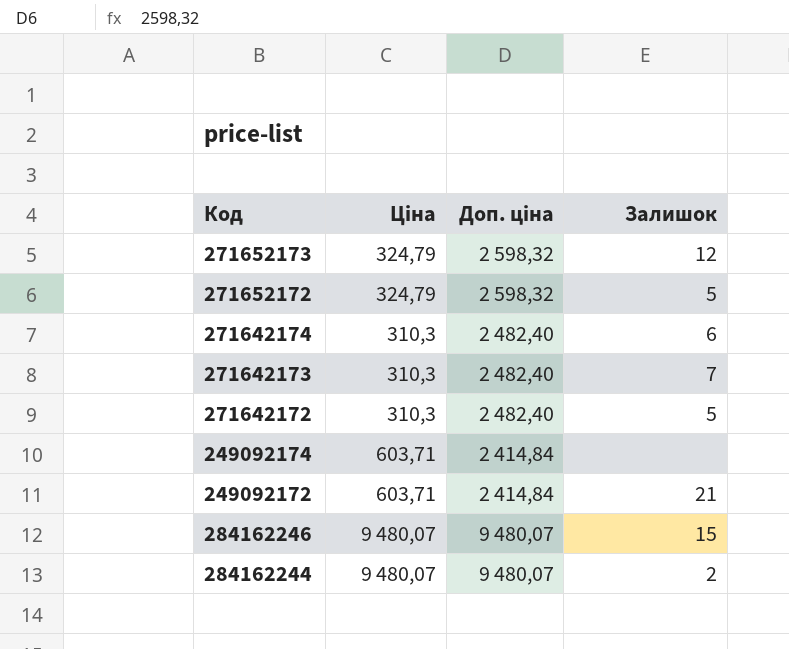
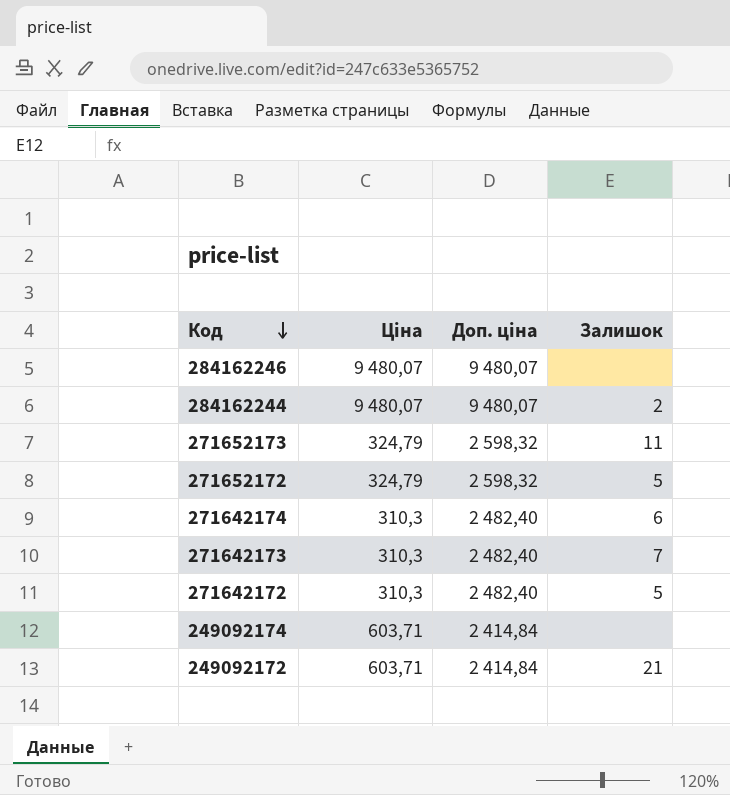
row order: none -> Код descending
284162246 | Залишок: 15 -> none
271652173 | Залишок: 12 -> 11

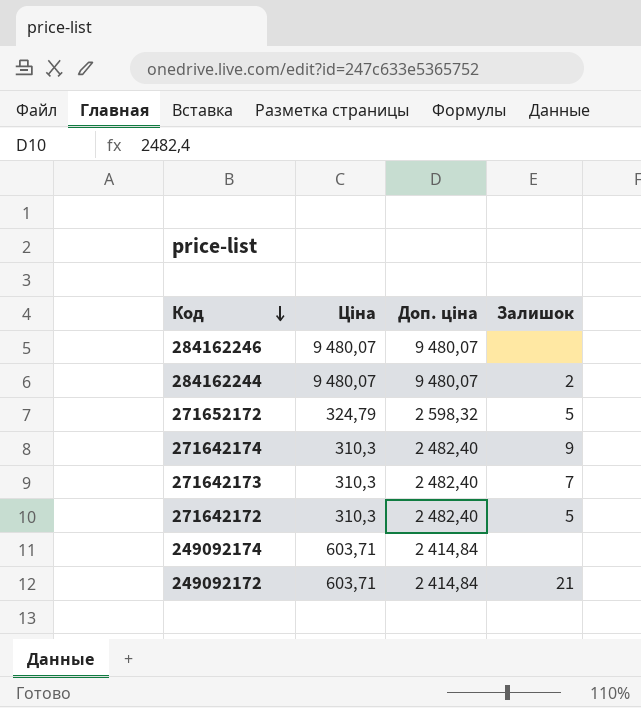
row 271652173: 324,79 | 2 598,32 | 11 -> none
271642174 | Залишок: 6 -> 9

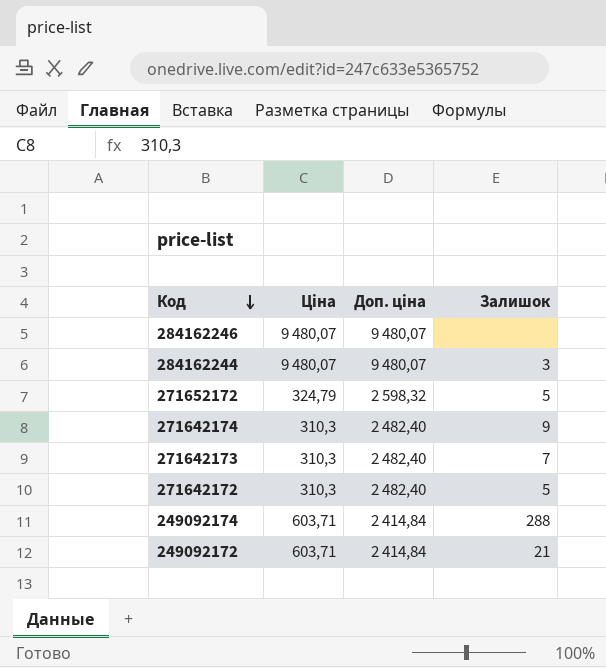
284162244 | Залишок: 2 -> 3
249092174 | Залишок: none -> 288

